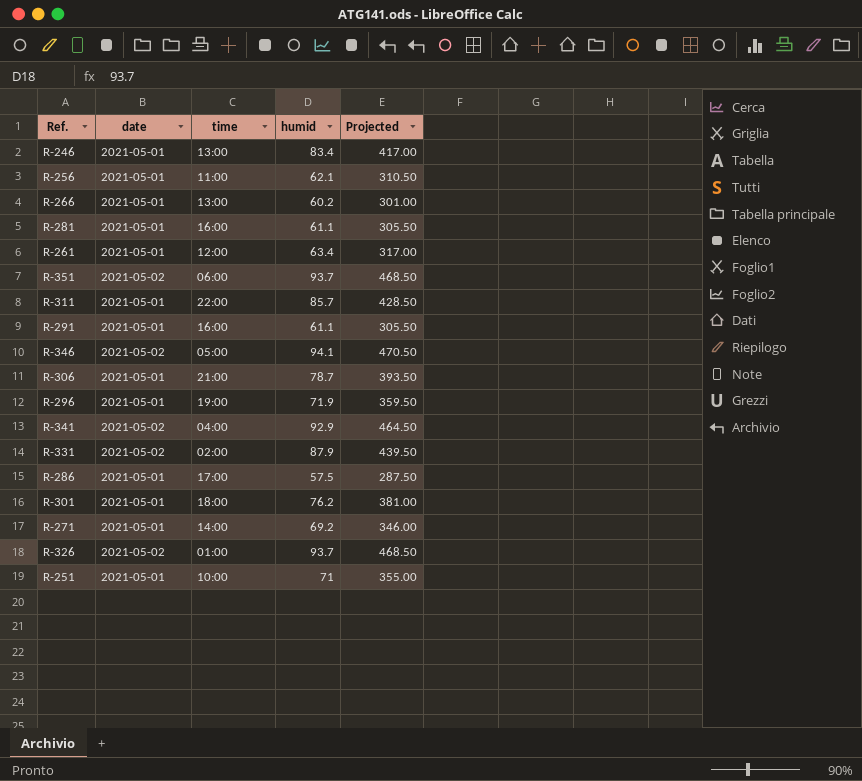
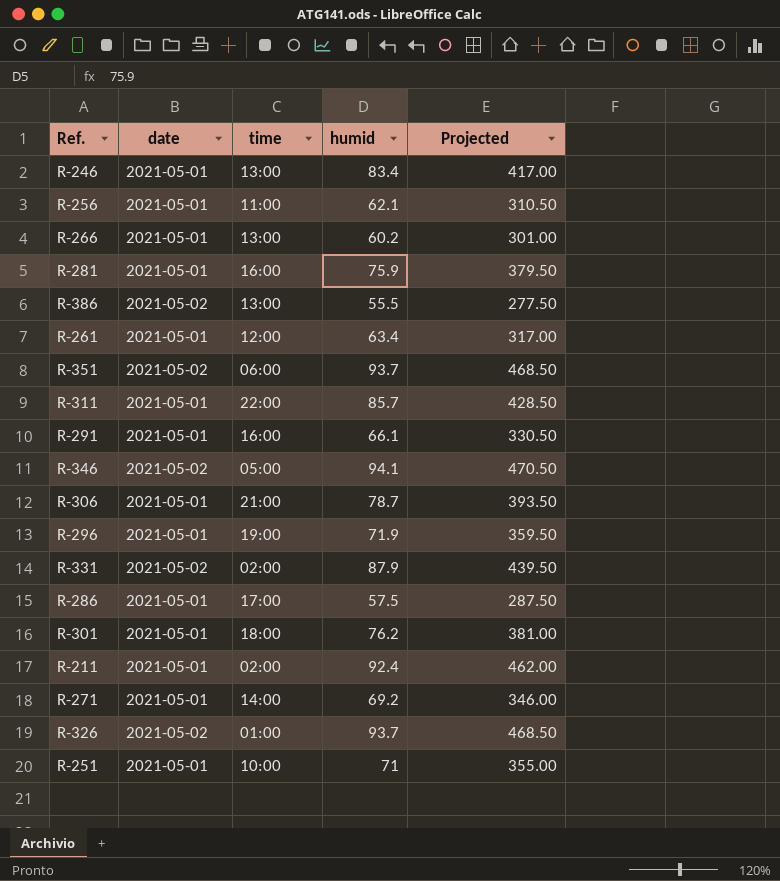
row R-341: 2021-05-02 | 04:00 | 92.9 | 464.50 -> none
R-281 | humid: 61.1 -> 75.9
R-281 | Projected: 305.50 -> 379.50
row R-386: none -> 2021-05-02 | 13:00 | 55.5 | 277.50
R-291 | humid: 61.1 -> 66.1
R-291 | Projected: 305.50 -> 330.50
row R-211: none -> 2021-05-01 | 02:00 | 92.4 | 462.00

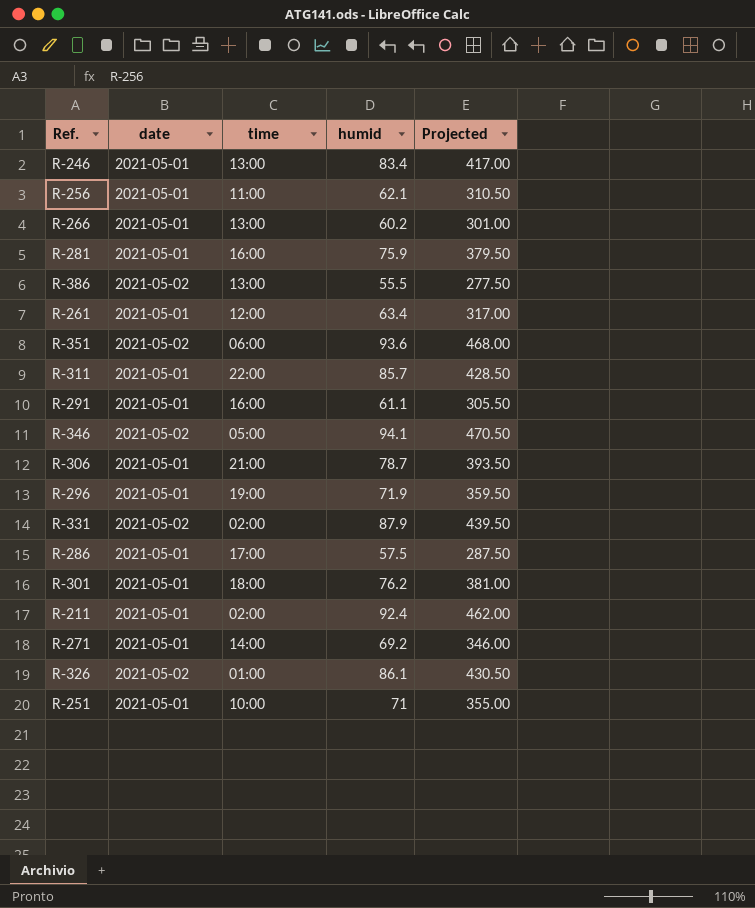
R-351 | humid: 93.7 -> 93.6
R-351 | Projected: 468.50 -> 468.00
R-291 | humid: 66.1 -> 61.1
R-291 | Projected: 330.50 -> 305.50
R-326 | humid: 93.7 -> 86.1
R-326 | Projected: 468.50 -> 430.50

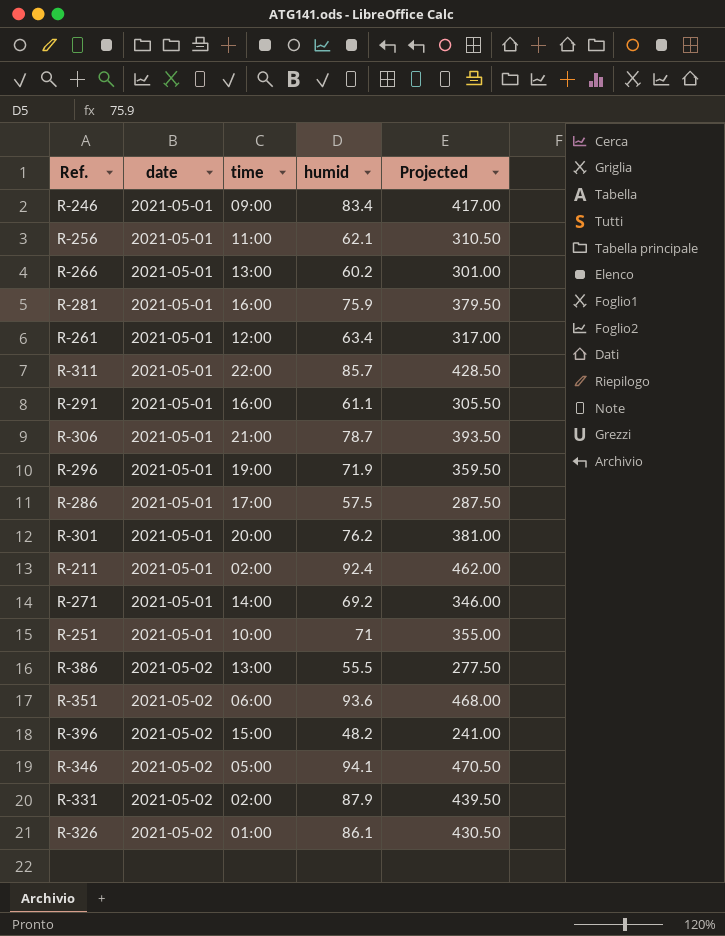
row order: none -> date ascending
R-246 | time: 13:00 -> 09:00
R-301 | time: 18:00 -> 20:00
row R-396: none -> 2021-05-02 | 15:00 | 48.2 | 241.00

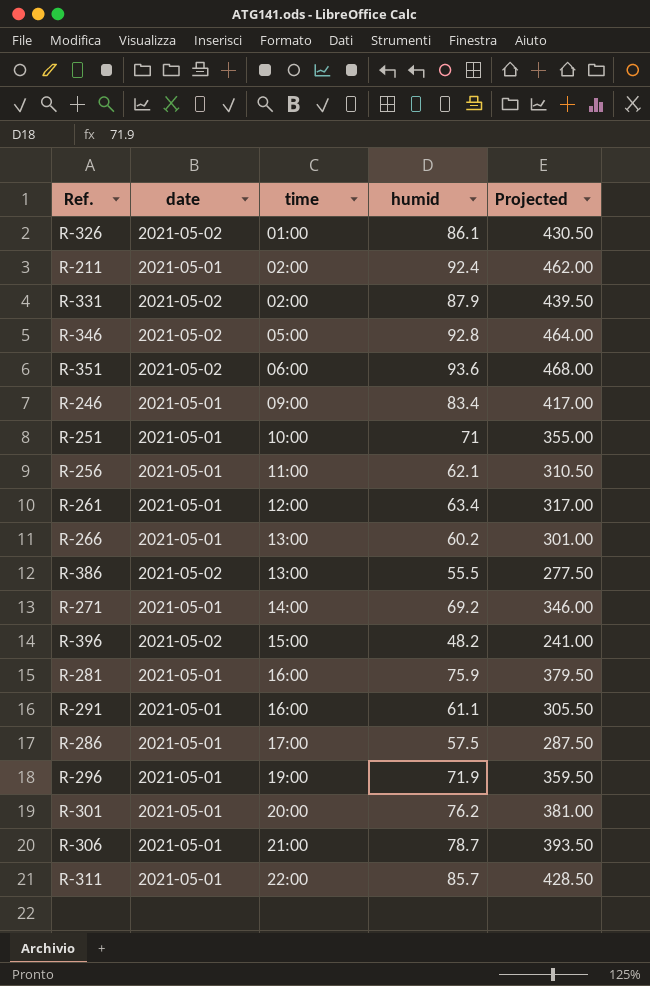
row order: date ascending -> time ascending
R-346 | humid: 94.1 -> 92.8
R-346 | Projected: 470.50 -> 464.00

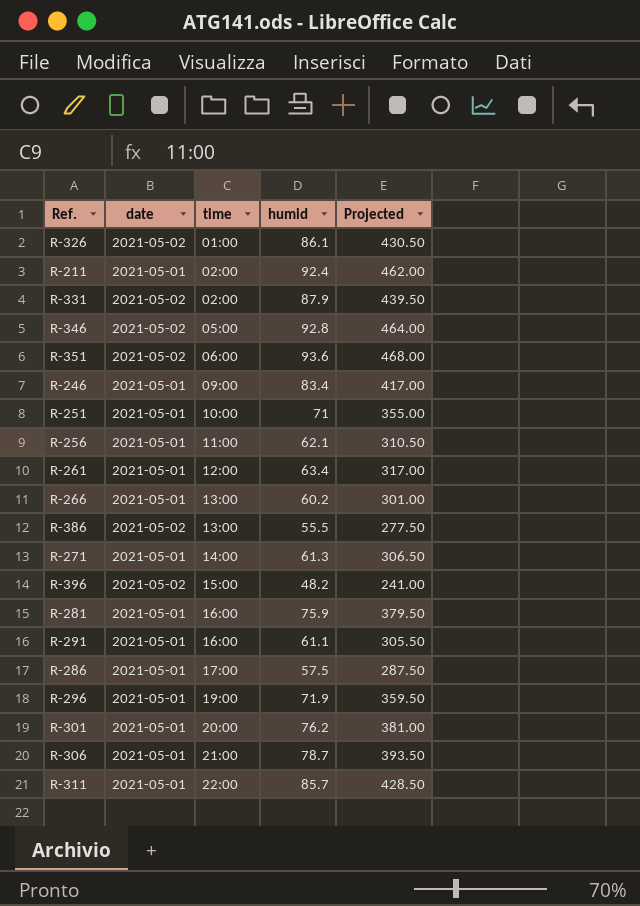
R-271 | humid: 69.2 -> 61.3
R-271 | Projected: 346.00 -> 306.50

